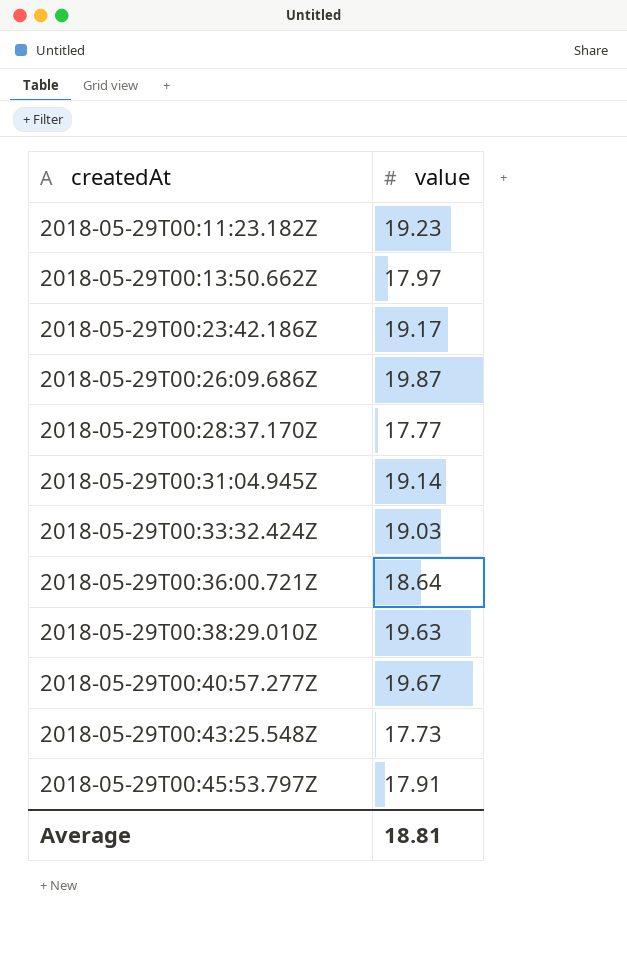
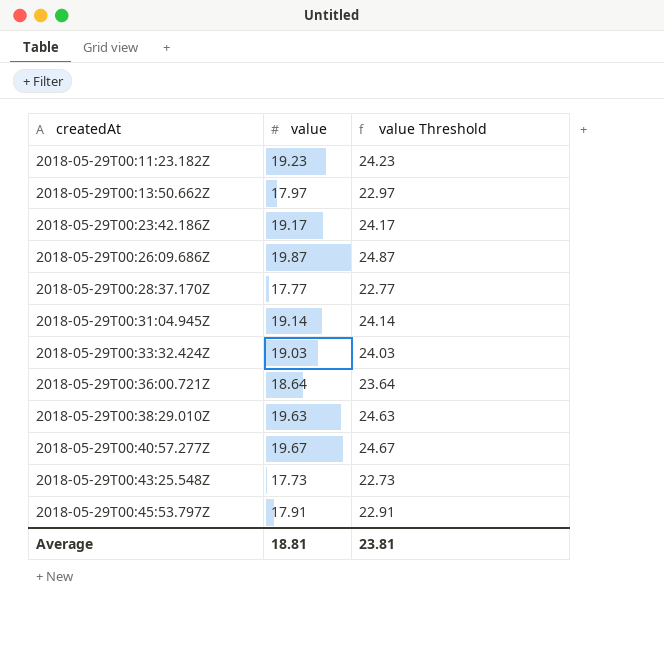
column value Threshold | formula: none -> [value] + 5

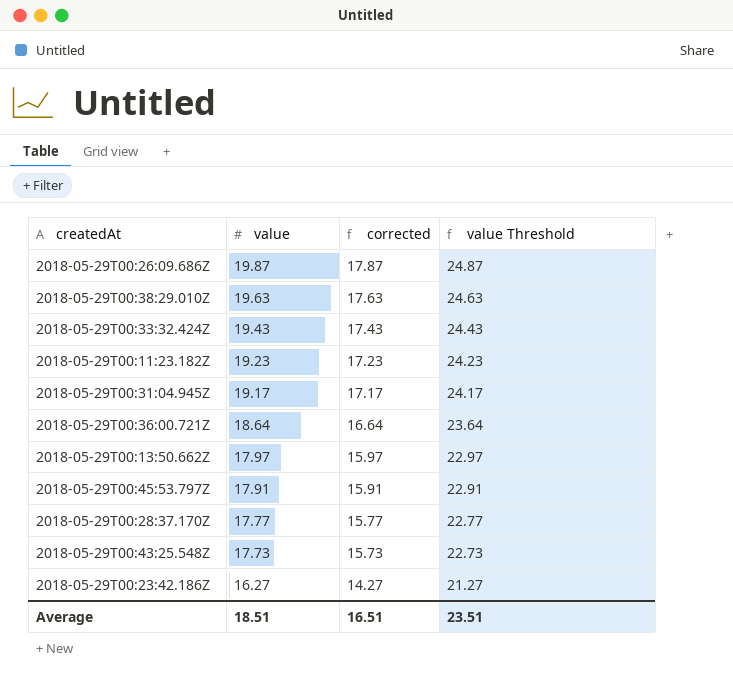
row order: createdAt ascending -> value descending
column corrected | formula: none -> [value] - 2
row 2018-05-29T00:40:57.277Z: 19.67 | 24.67 -> none
2018-05-29T00:33:32.424Z | value: 19.03 -> 19.43
2018-05-29T00:33:32.424Z | value Threshold: 24.03 -> 24.43
2018-05-29T00:31:04.945Z | value: 19.14 -> 19.17
2018-05-29T00:31:04.945Z | value Threshold: 24.14 -> 24.17
2018-05-29T00:23:42.186Z | value: 19.17 -> 16.27
2018-05-29T00:23:42.186Z | value Threshold: 24.17 -> 21.27
Average | value: 18.81 -> 18.51
Average | value Threshold: 23.81 -> 23.51

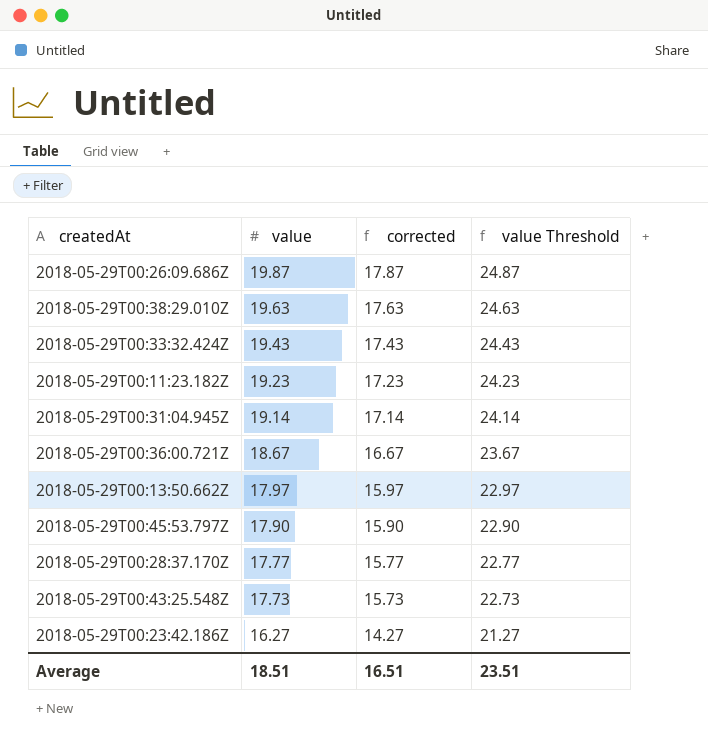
2018-05-29T00:31:04.945Z | value: 19.17 -> 19.14
2018-05-29T00:31:04.945Z | corrected: 17.17 -> 17.14
2018-05-29T00:31:04.945Z | value Threshold: 24.17 -> 24.14
2018-05-29T00:36:00.721Z | value: 18.64 -> 18.67
2018-05-29T00:36:00.721Z | corrected: 16.64 -> 16.67
2018-05-29T00:36:00.721Z | value Threshold: 23.64 -> 23.67
2018-05-29T00:45:53.797Z | value: 17.91 -> 17.90
2018-05-29T00:45:53.797Z | corrected: 15.91 -> 15.90
2018-05-29T00:45:53.797Z | value Threshold: 22.91 -> 22.90

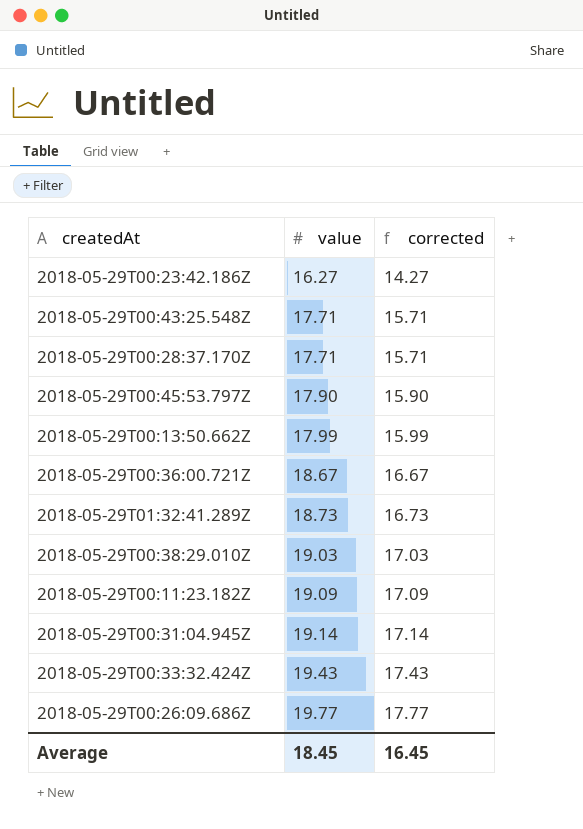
row order: value descending -> value ascending
column value Threshold | formula: [value] + 5 -> none
2018-05-29T00:43:25.548Z | value: 17.73 -> 17.71
2018-05-29T00:43:25.548Z | corrected: 15.73 -> 15.71
2018-05-29T00:28:37.170Z | value: 17.77 -> 17.71
2018-05-29T00:28:37.170Z | corrected: 15.77 -> 15.71
2018-05-29T00:13:50.662Z | value: 17.97 -> 17.99
2018-05-29T00:13:50.662Z | corrected: 15.97 -> 15.99
row 2018-05-29T01:32:41.289Z: none -> 18.73 | 16.73
2018-05-29T00:38:29.010Z | value: 19.63 -> 19.03
2018-05-29T00:38:29.010Z | corrected: 17.63 -> 17.03
2018-05-29T00:11:23.182Z | value: 19.23 -> 19.09
2018-05-29T00:11:23.182Z | corrected: 17.23 -> 17.09
2018-05-29T00:26:09.686Z | value: 19.87 -> 19.77
2018-05-29T00:26:09.686Z | corrected: 17.87 -> 17.77
Average | value: 18.51 -> 18.45
Average | corrected: 16.51 -> 16.45

